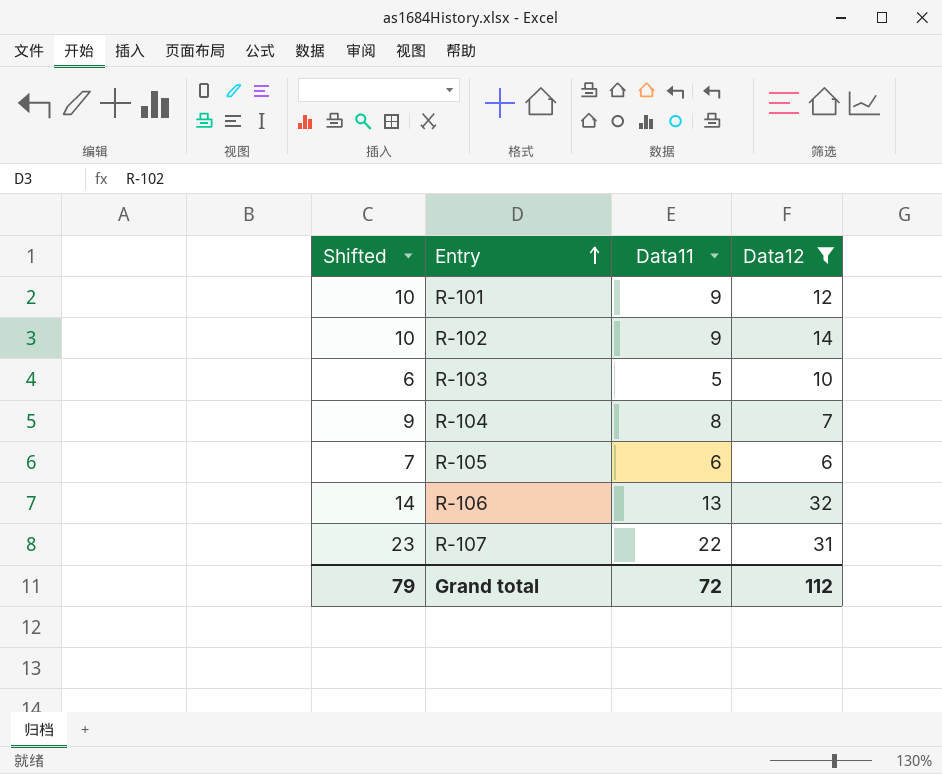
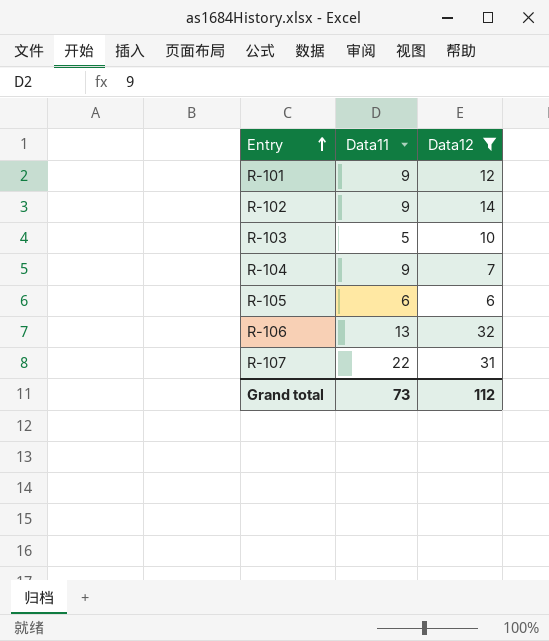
column Shifted | formula: [Data11] + 1 -> none
R-104 | Data11: 8 -> 9
Grand total | Data11: 72 -> 73

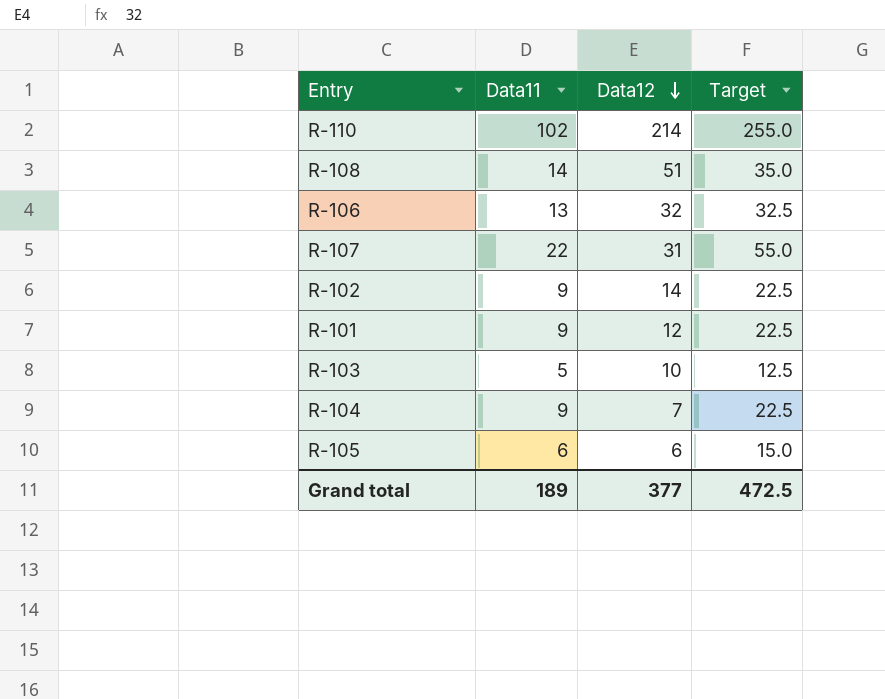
filter: Data12 <= 32 -> none
row order: Entry ascending -> Data12 descending
column Target | formula: none -> [Data11] * 2.5
Grand total | Data11: 73 -> 189
Grand total | Data12: 112 -> 377

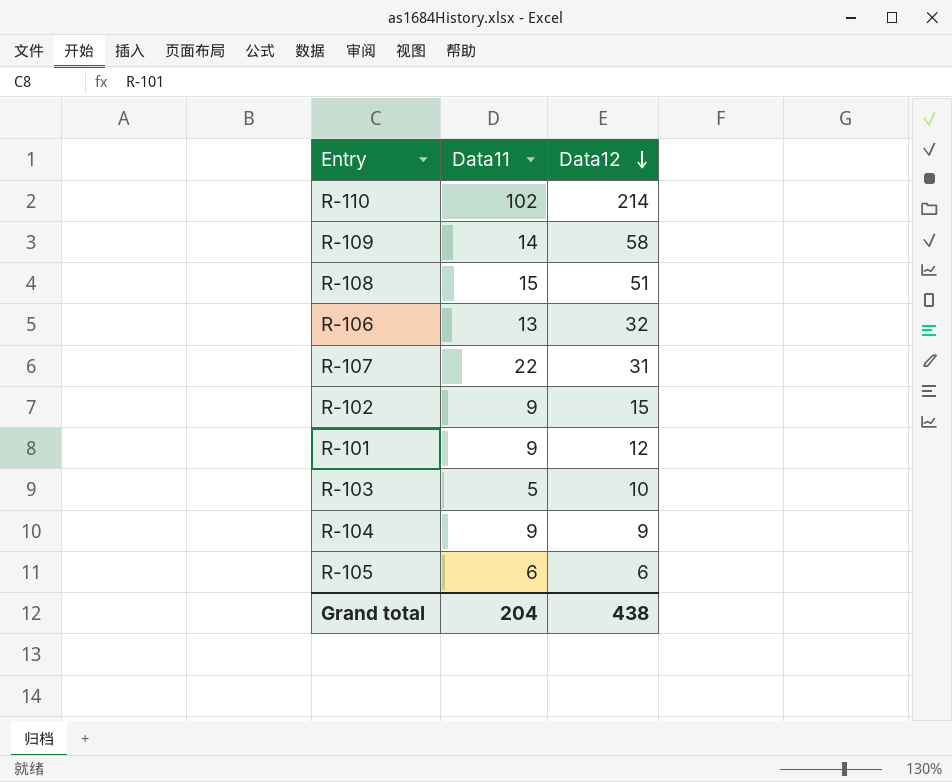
column Target | formula: [Data11] * 2.5 -> none
row R-109: none -> 14 | 58
R-108 | Data11: 14 -> 15
R-102 | Data12: 14 -> 15
R-104 | Data12: 7 -> 9
Grand total | Data11: 189 -> 204
Grand total | Data12: 377 -> 438

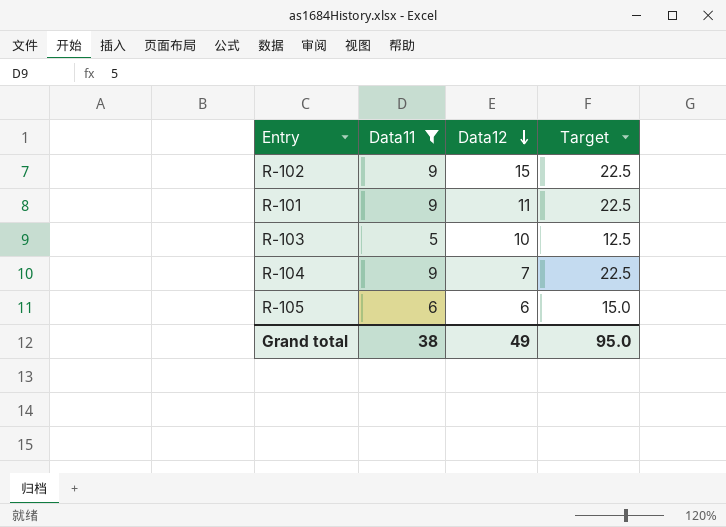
filter: none -> Data11 <= 9
column Target | formula: none -> [Data11] * 2.5
R-101 | Data12: 12 -> 11
R-104 | Data12: 9 -> 7
Grand total | Data11: 204 -> 38
Grand total | Data12: 438 -> 49

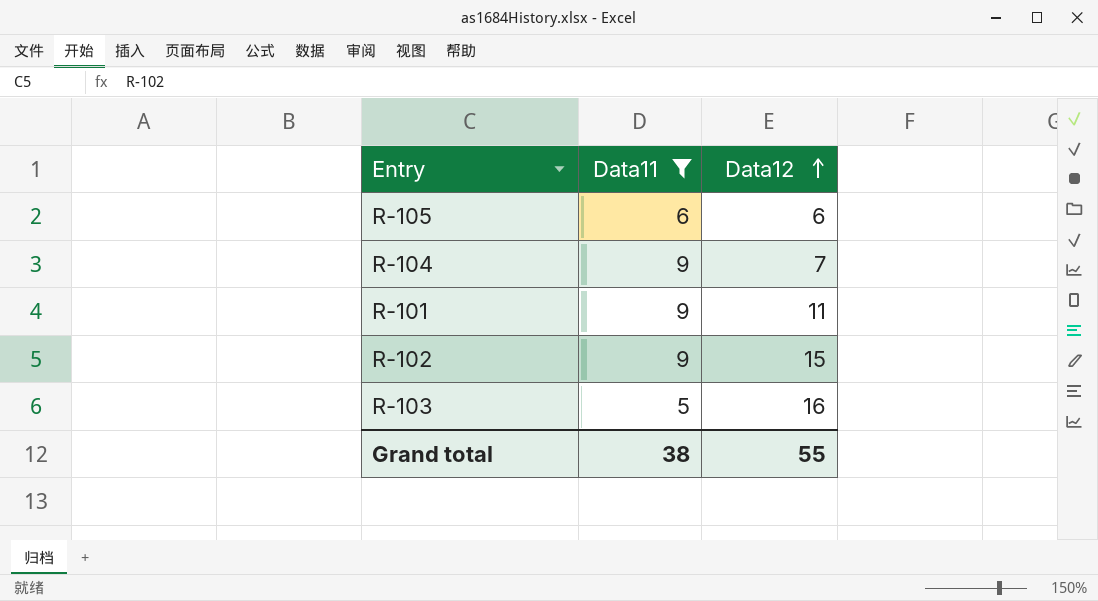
row order: Data12 descending -> Data12 ascending
column Target | formula: [Data11] * 2.5 -> none
R-103 | Data12: 10 -> 16
Grand total | Data12: 49 -> 55

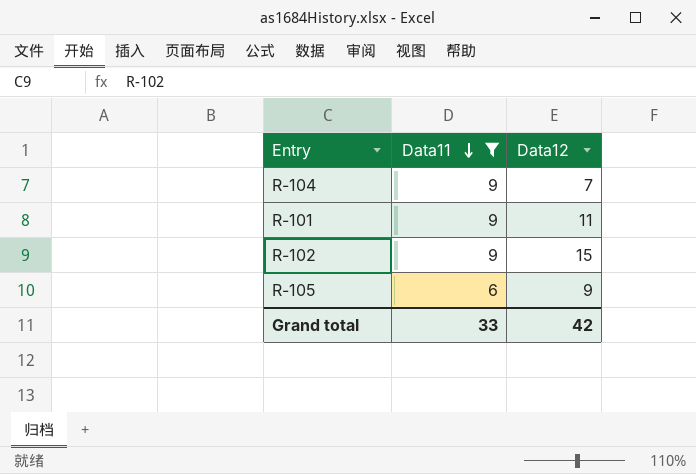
row order: Data12 ascending -> Data11 descending
row R-103: 5 | 16 -> none
R-105 | Data12: 6 -> 9
Grand total | Data11: 38 -> 33
Grand total | Data12: 55 -> 42

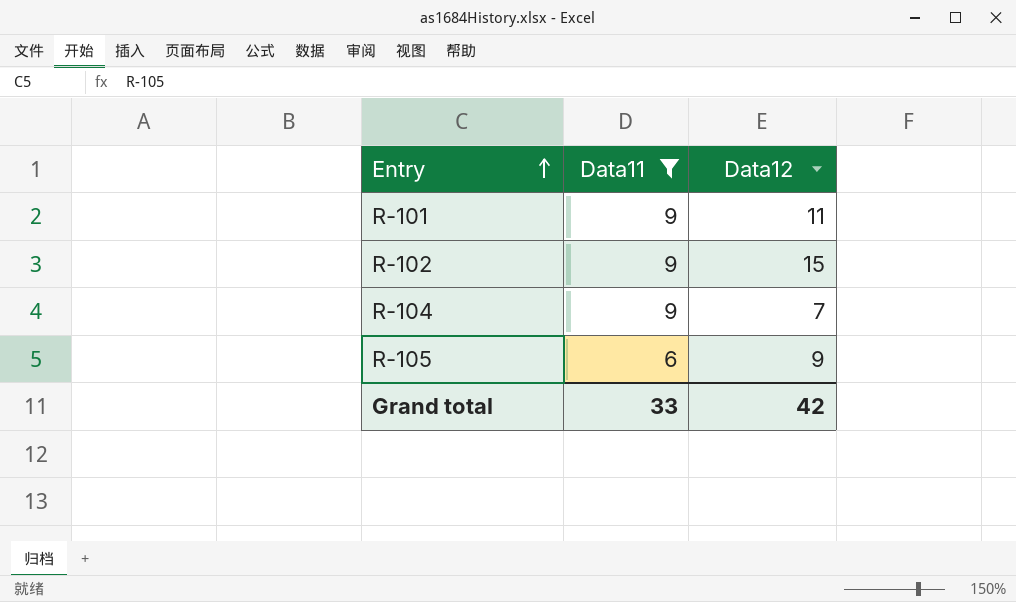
row order: Data11 descending -> Entry ascending

